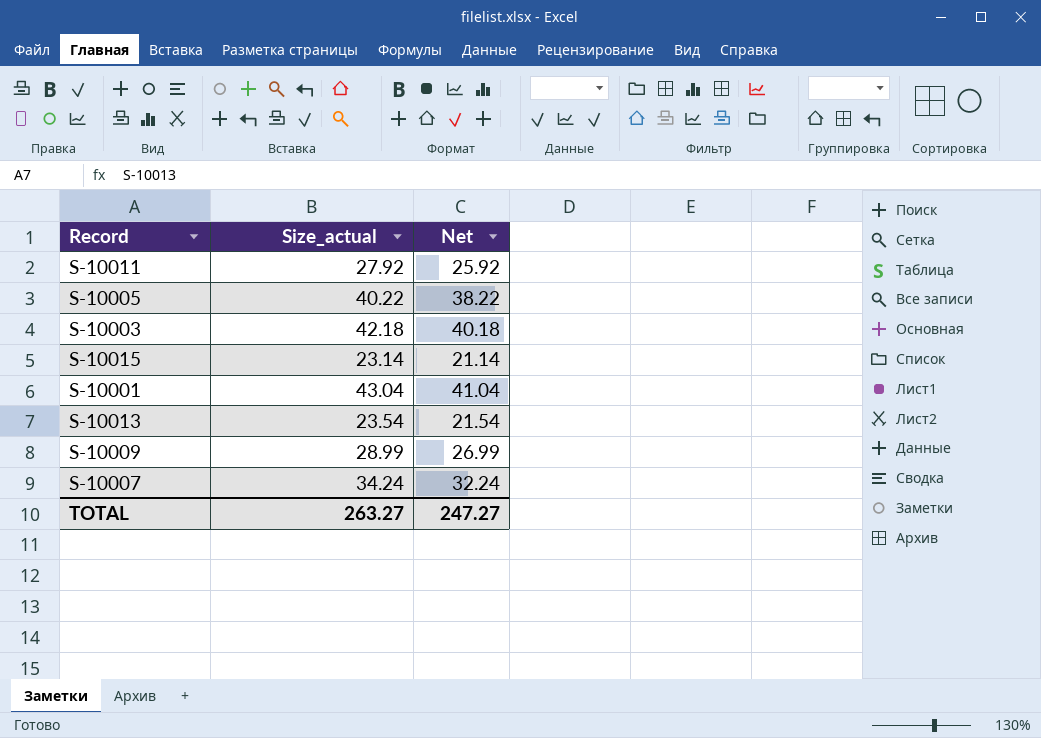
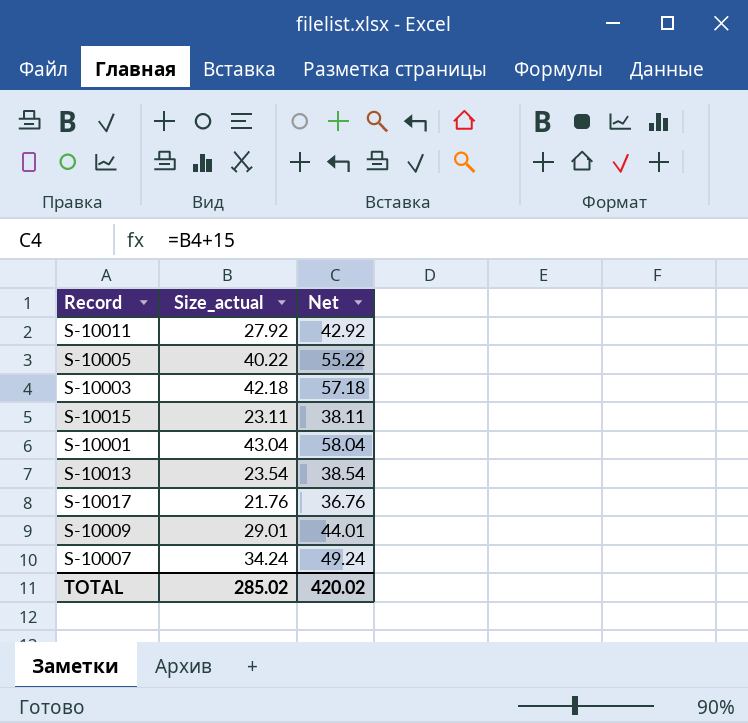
column Net | formula: [Size_actual] - 2 -> [Size_actual] + 15
S-10015 | Size_actual: 23.14 -> 23.11
row S-10017: none -> 21.76 | 36.76
S-10009 | Size_actual: 28.99 -> 29.01
TOTAL | Size_actual: 263.27 -> 285.02
TOTAL | Net: 247.27 -> 420.02

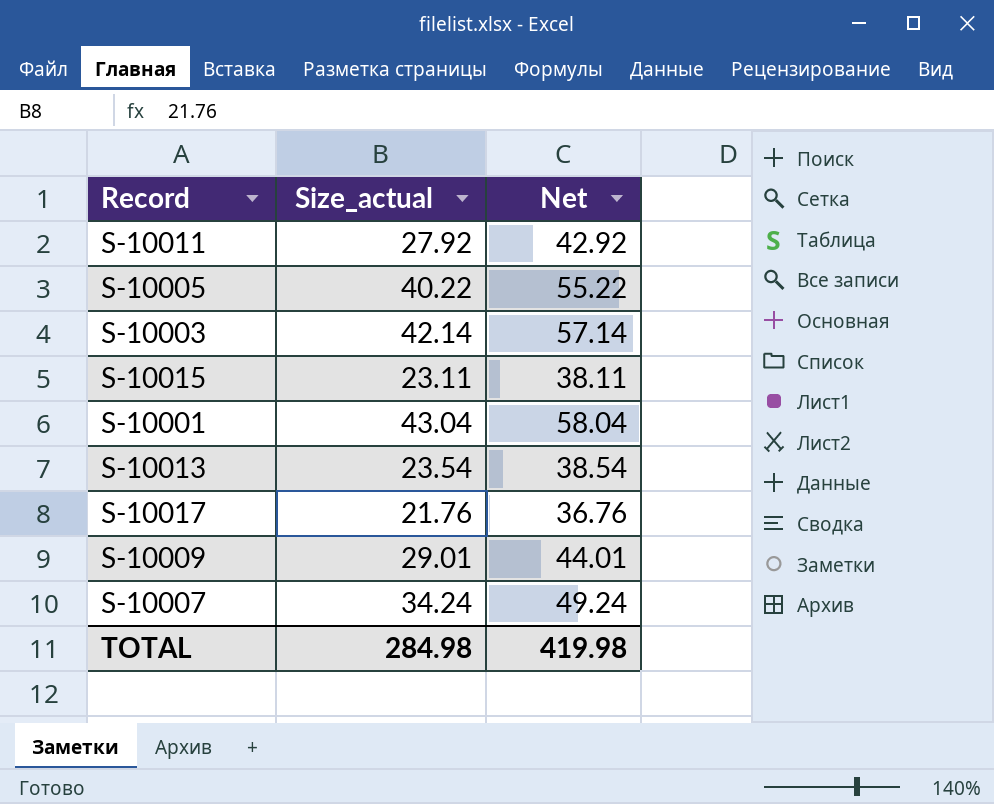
S-10003 | Size_actual: 42.18 -> 42.14
S-10003 | Net: 57.18 -> 57.14
TOTAL | Size_actual: 285.02 -> 284.98
TOTAL | Net: 420.02 -> 419.98

